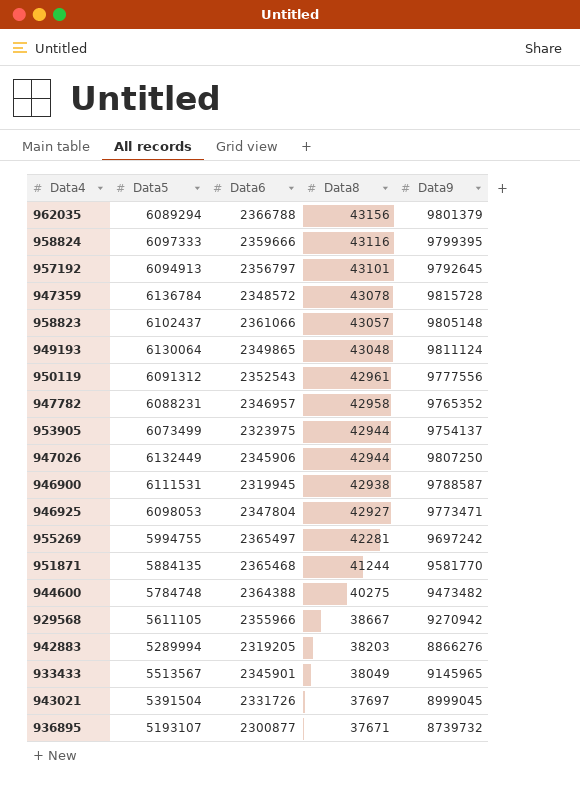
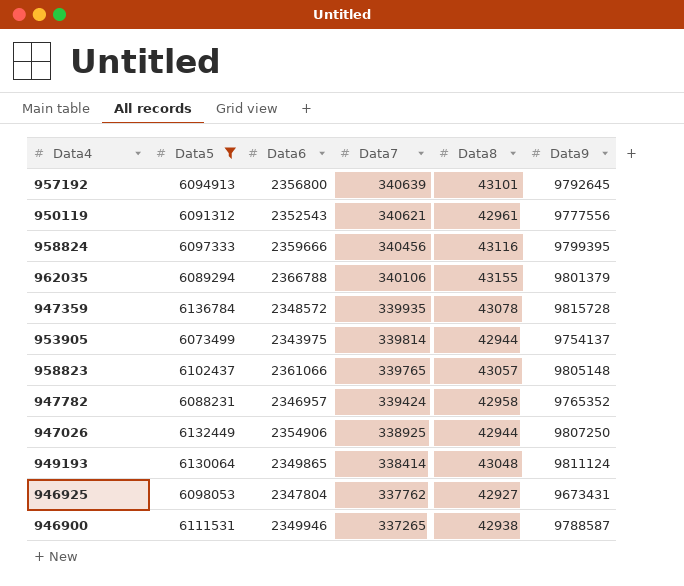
filter: none -> Data5 >= 6073499
row order: Data8 descending -> Data7 descending
column Data7 | position: none -> 4
957192 | Data6: 2356797 -> 2356800
962035 | Data8: 43156 -> 43155
953905 | Data6: 2323975 -> 2343975
947026 | Data6: 2345906 -> 2354906
946925 | Data9: 9773471 -> 9673431
946900 | Data6: 2319945 -> 2349946

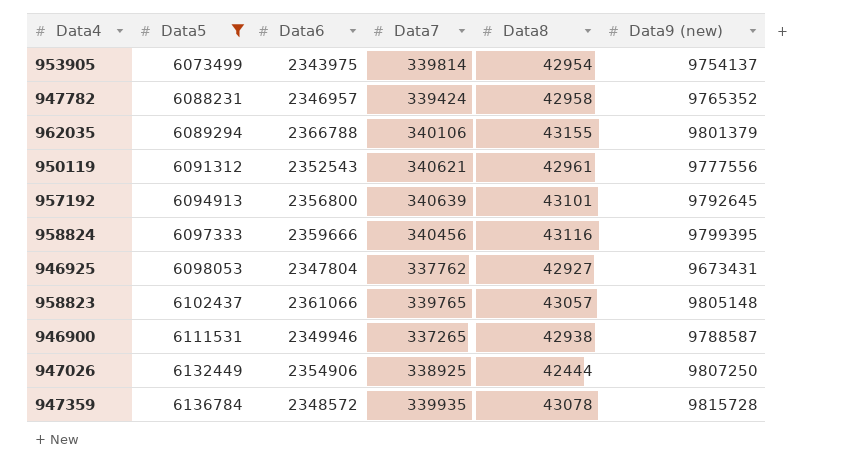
row order: Data7 descending -> Data5 ascending
column name: Data9 -> Data9 (new)
row 949193: 6130064 | 2349865 | 338414 | 43048 | 9811124 -> none
953905 | Data8: 42944 -> 42954
947026 | Data8: 42944 -> 42444

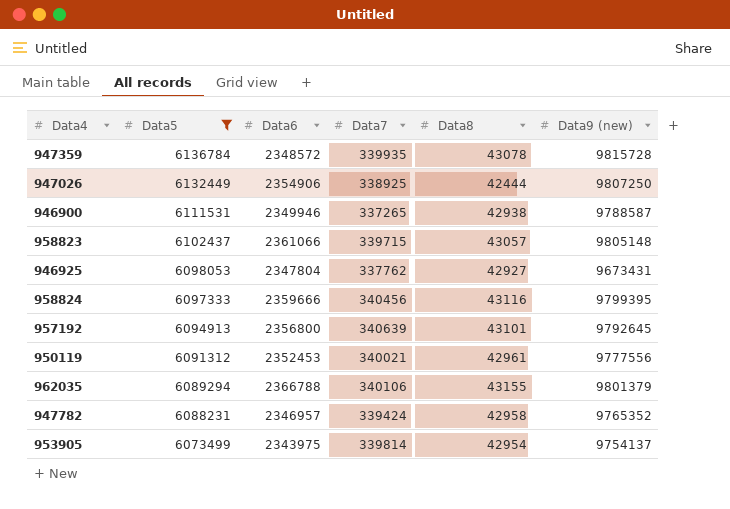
row order: Data5 ascending -> Data5 descending
958823 | Data7: 339765 -> 339715
950119 | Data6: 2352543 -> 2352453
950119 | Data7: 340621 -> 340021

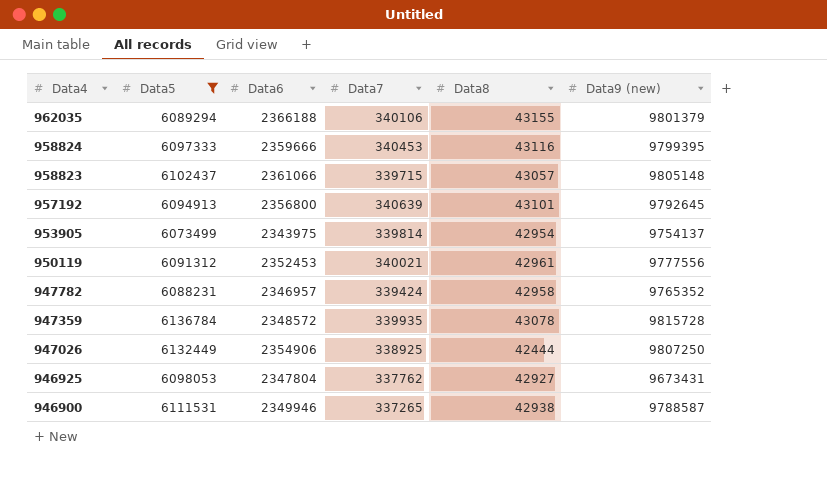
row order: Data5 descending -> Data4 descending
962035 | Data6: 2366788 -> 2366188
958824 | Data7: 340456 -> 340453

